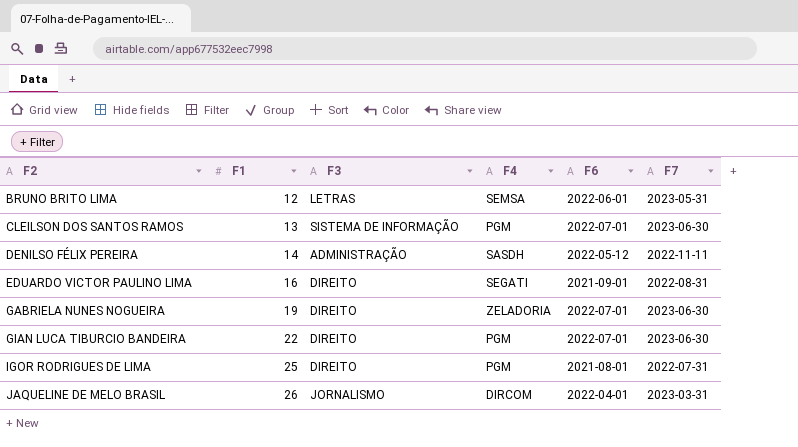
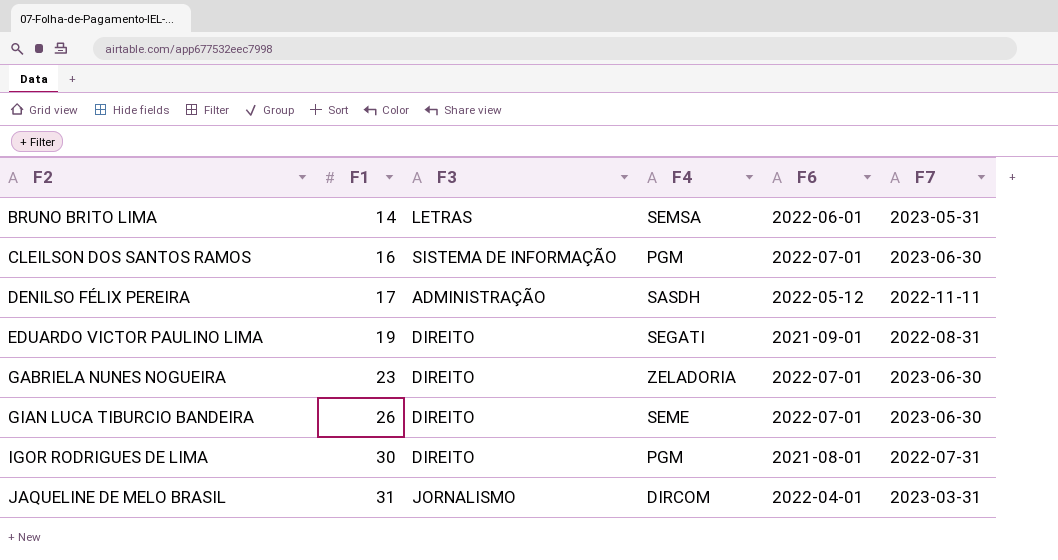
BRUNO BRITO LIMA | F1: 12 -> 14
CLEILSON DOS SANTOS RAMOS | F1: 13 -> 16
DENILSO FÉLIX PEREIRA | F1: 14 -> 17
EDUARDO VICTOR PAULINO LIMA | F1: 16 -> 19
GABRIELA NUNES NOGUEIRA | F1: 19 -> 23
GIAN LUCA TIBURCIO BANDEIRA | F1: 22 -> 26
GIAN LUCA TIBURCIO BANDEIRA | F4: PGM -> SEME
IGOR RODRIGUES DE LIMA | F1: 25 -> 30
JAQUELINE DE MELO BRASIL | F1: 26 -> 31

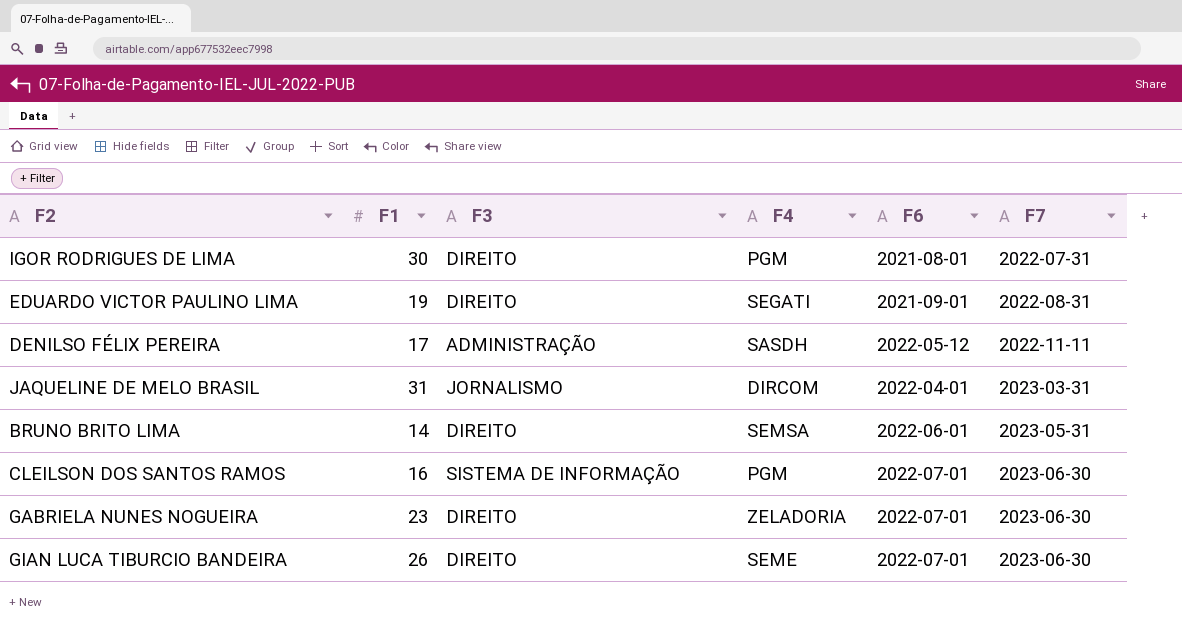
row order: F2 ascending -> F7 ascending
BRUNO BRITO LIMA | F3: LETRAS -> DIREITO

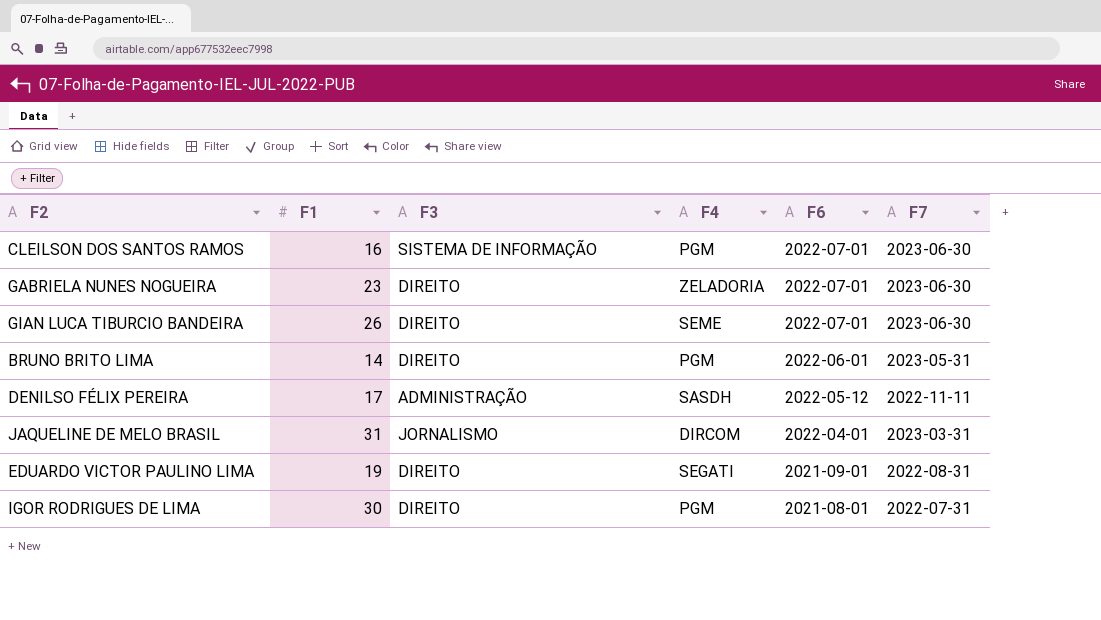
row order: F7 ascending -> F6 descending
BRUNO BRITO LIMA | F4: SEMSA -> PGM

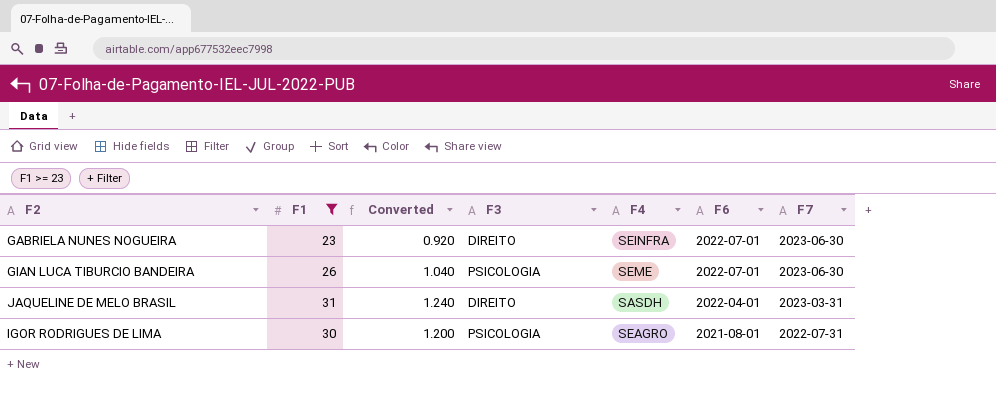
filter: none -> F1 >= 23
column Converted | formula: none -> [F1] * 0.04
GABRIELA NUNES NOGUEIRA | F4: ZELADORIA -> SEINFRA
GIAN LUCA TIBURCIO BANDEIRA | F3: DIREITO -> PSICOLOGIA
JAQUELINE DE MELO BRASIL | F3: JORNALISMO -> DIREITO
JAQUELINE DE MELO BRASIL | F4: DIRCOM -> SASDH
IGOR RODRIGUES DE LIMA | F3: DIREITO -> PSICOLOGIA
IGOR RODRIGUES DE LIMA | F4: PGM -> SEAGRO

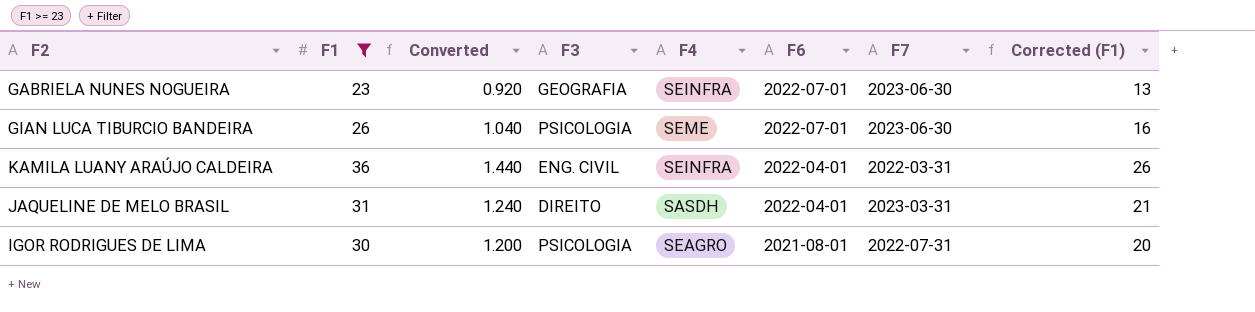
column Corrected (F1) | formula: none -> [F1] - 10
GABRIELA NUNES NOGUEIRA | F3: DIREITO -> GEOGRAFIA
row KAMILA LUANY ARAÚJO CALDEIRA: none -> 36 | 1.440 | ENG. CIVIL | SEINFRA | 2022-04-01 | 2022-03-31 | 26

